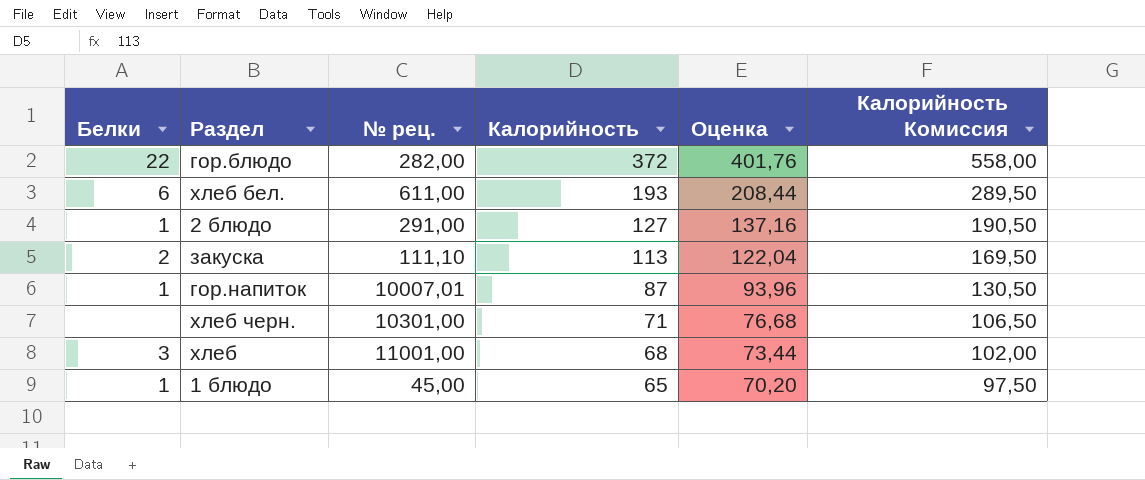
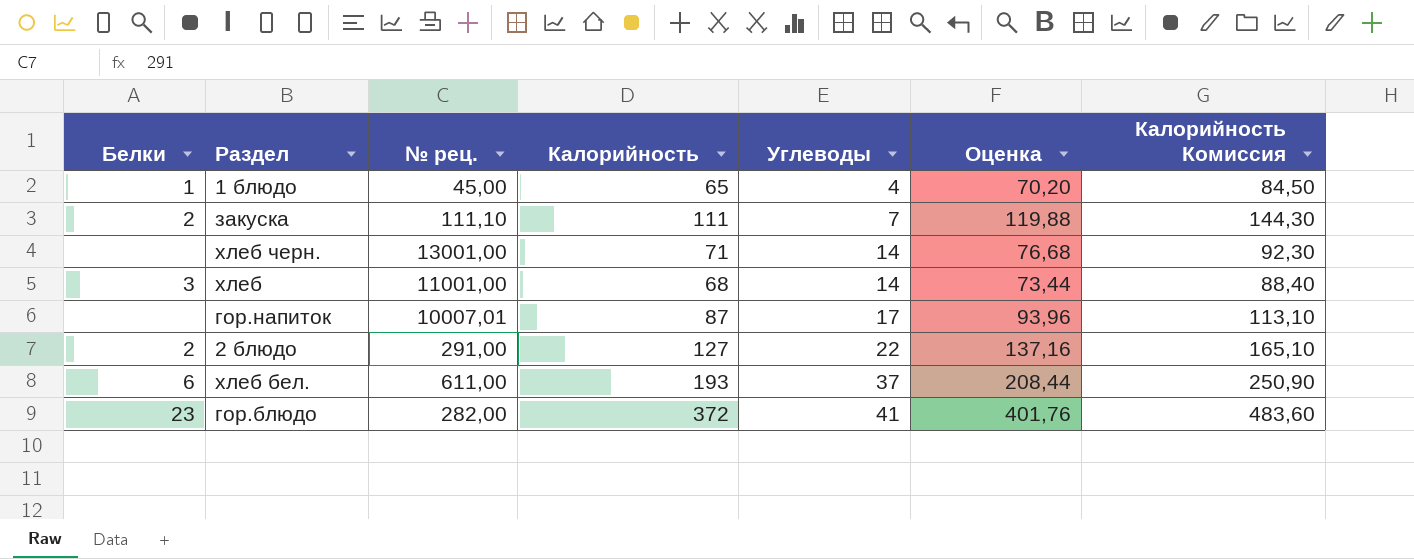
row order: Калорийность descending -> Углеводы ascending
column Углеводы | position: none -> 5
column Калорийность Комиссия | formula: [Калорийность] * 1,5 -> [Калорийность] * 1,3
закуска | Калорийность: 113 -> 111
закуска | Оценка: 122,04 -> 119,88
хлеб черн. | № рец.: 10301,00 -> 13001,00
гор.напиток | Белки: 1 -> none
2 блюдо | Белки: 1 -> 2
гор.блюдо | Белки: 22 -> 23

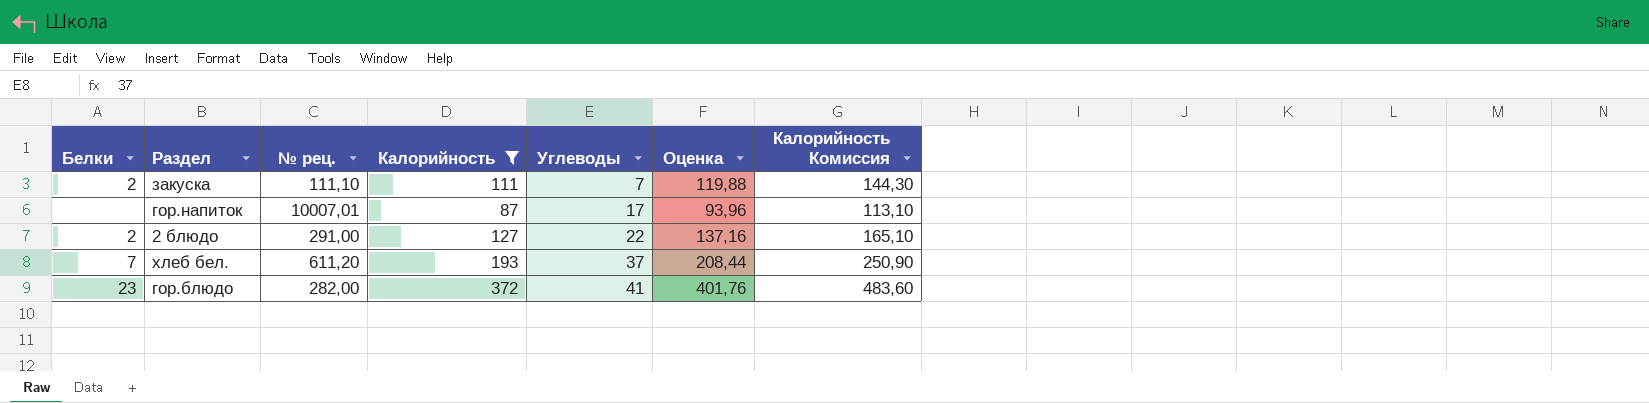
filter: none -> Калорийность >= 87
хлеб бел. | Белки: 6 -> 7
хлеб бел. | № рец.: 611,00 -> 611,20

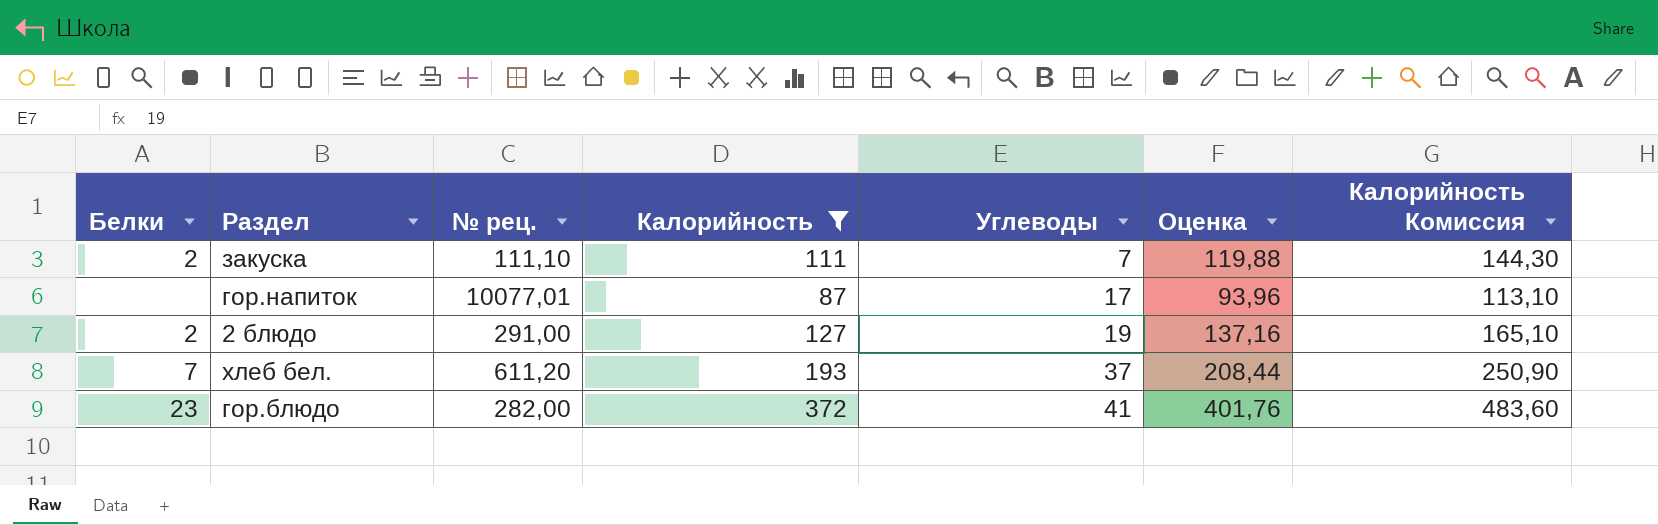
гор.напиток | № рец.: 10007,01 -> 10077,01
2 блюдо | Углеводы: 22 -> 19

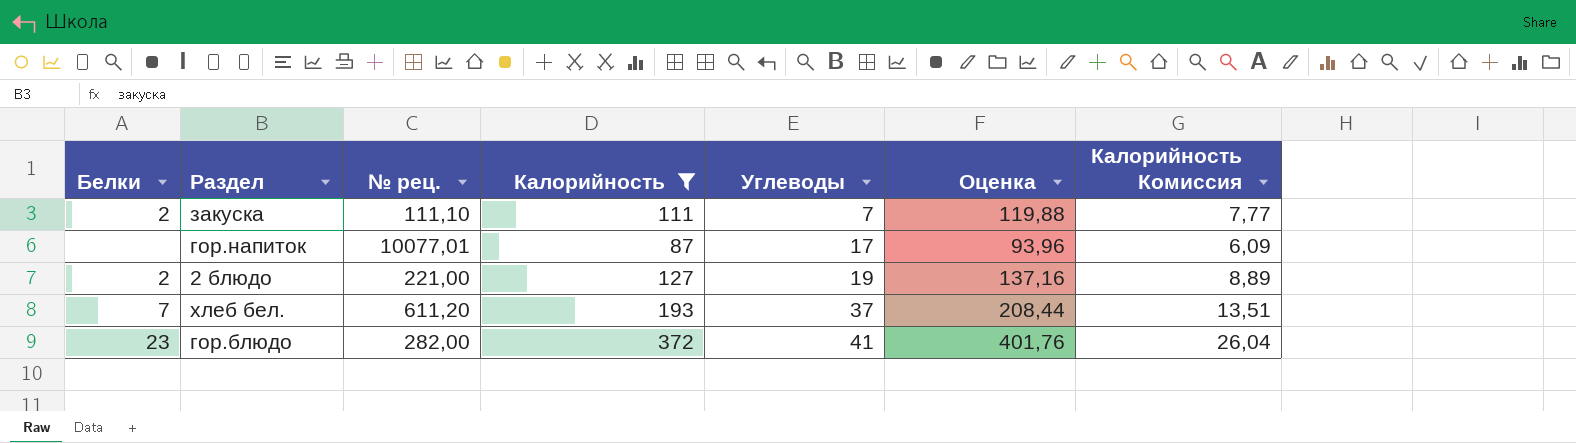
column Калорийность Комиссия | formula: [Калорийность] * 1,3 -> [Калорийность] * 0,07
2 блюдо | № рец.: 291,00 -> 221,00

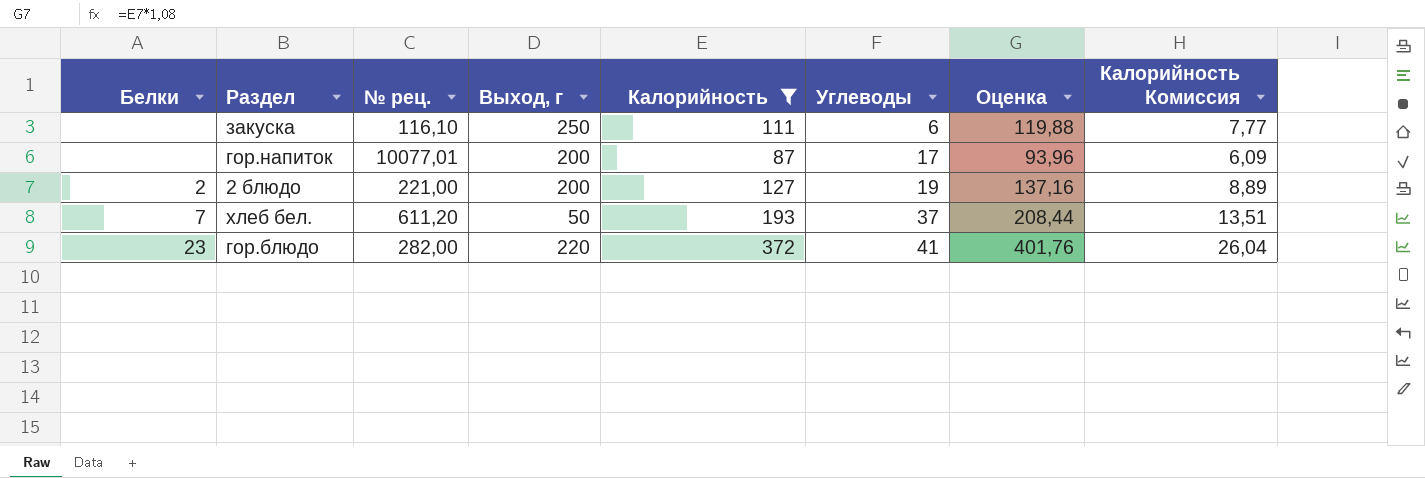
column Выход, г | position: none -> 4
закуска | Белки: 2 -> none
закуска | № рец.: 111,10 -> 116,10
закуска | Углеводы: 7 -> 6

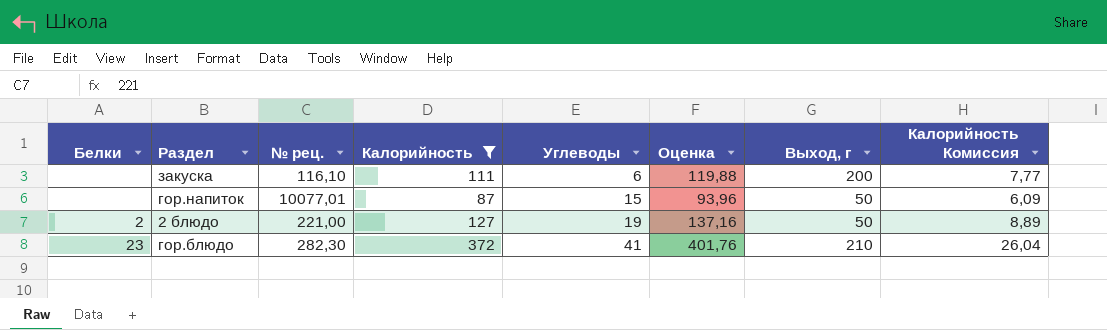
column Выход, г | position: 4 -> 7
row хлеб бел.: 7 | 611,20 | 50 | 193 | 37 | 208,44 | 13,51 -> none
закуска | Выход, г: 250 -> 200
гор.напиток | Углеводы: 17 -> 15
гор.напиток | Выход, г: 200 -> 50
2 блюдо | Выход, г: 200 -> 50
гор.блюдо | № рец.: 282,00 -> 282,30
гор.блюдо | Выход, г: 220 -> 210

